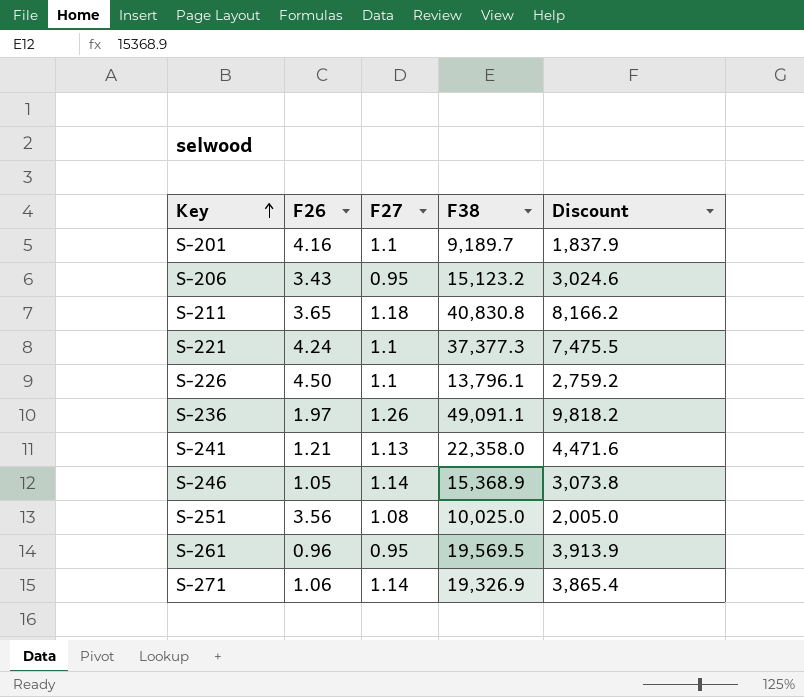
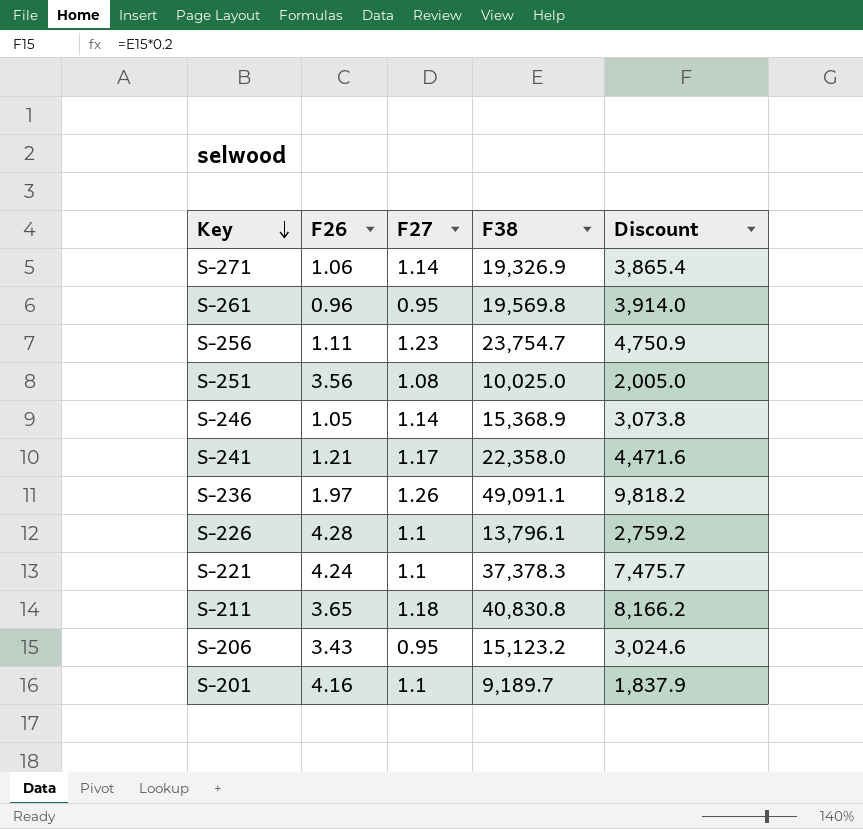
row order: Key ascending -> Key descending
S-261 | F38: 19,569.5 -> 19,569.8
S-261 | Discount: 3,913.9 -> 3,914.0
row S-256: none -> 1.11 | 1.23 | 23,754.7 | 4,750.9
S-241 | F27: 1.13 -> 1.17
S-226 | F26: 4.50 -> 4.28
S-221 | F38: 37,377.3 -> 37,378.3
S-221 | Discount: 7,475.5 -> 7,475.7

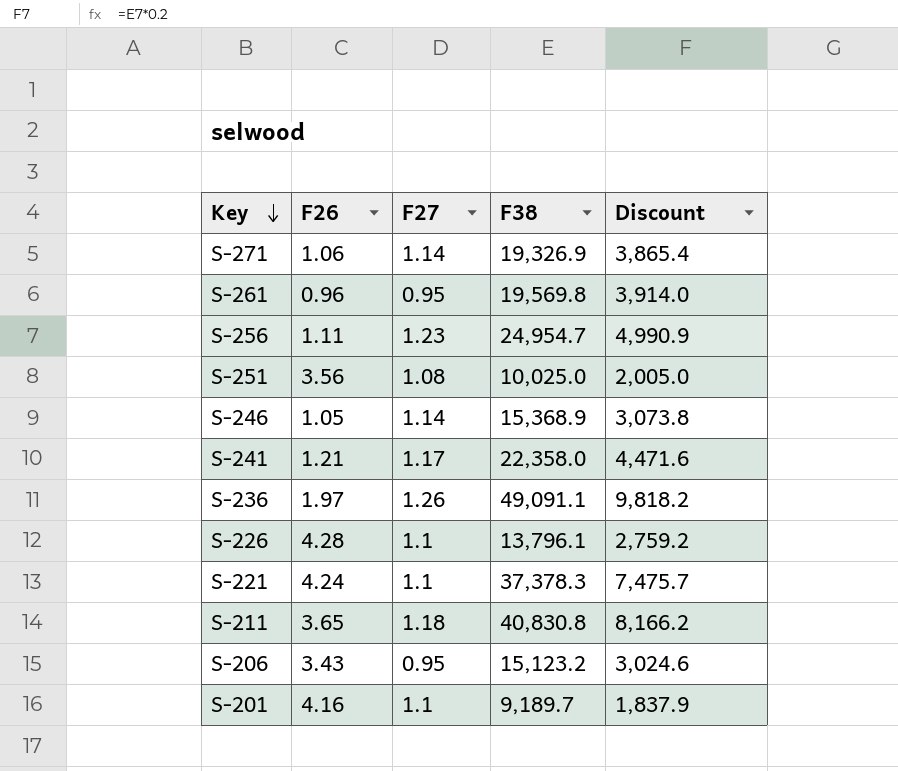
S-256 | F38: 23,754.7 -> 24,954.7
S-256 | Discount: 4,750.9 -> 4,990.9

